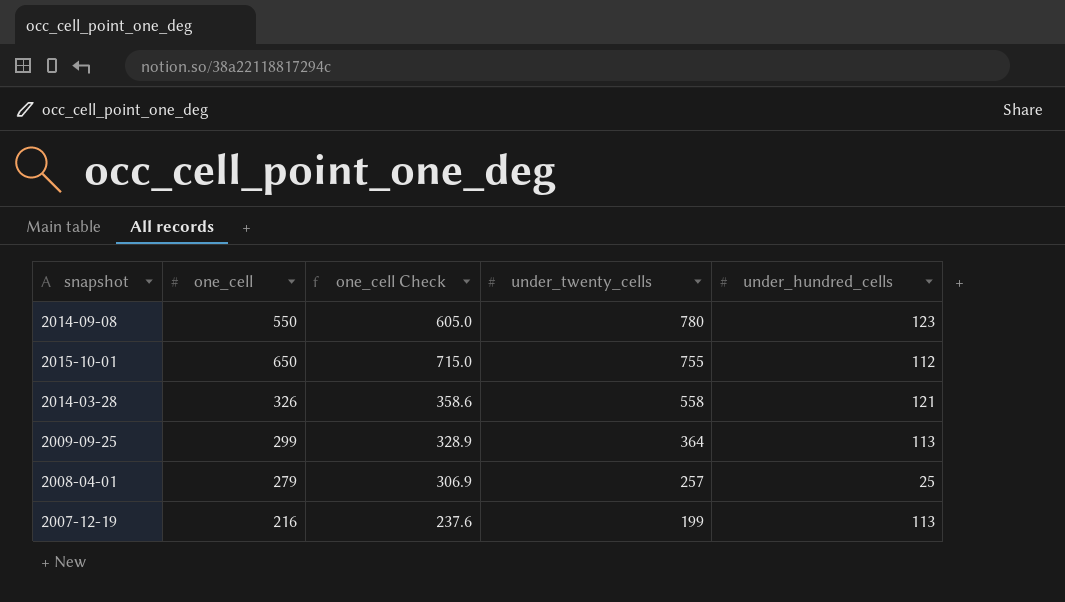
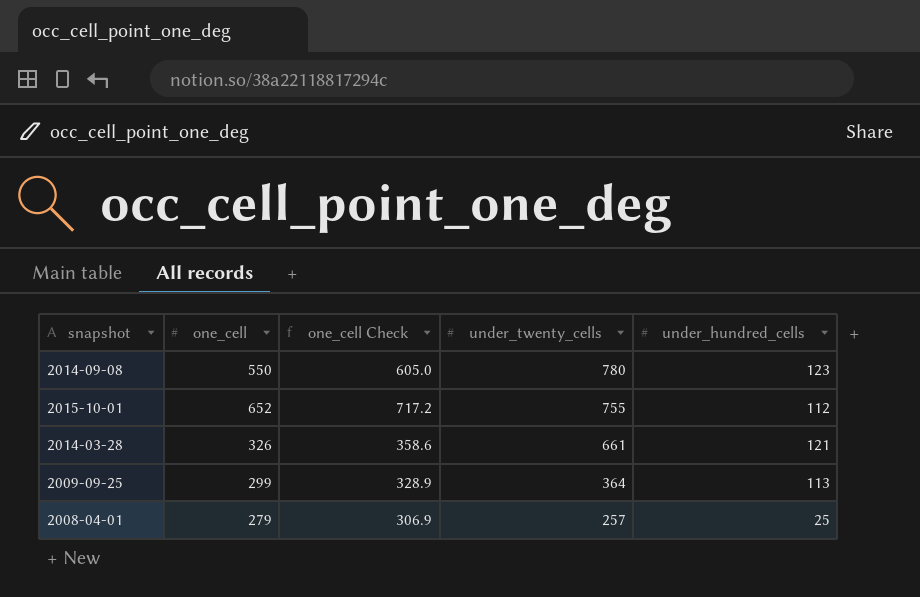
row 2007-12-19: 216 | 237.6 | 199 | 113 -> none
2015-10-01 | one_cell: 650 -> 652
2015-10-01 | one_cell Check: 715.0 -> 717.2
2014-03-28 | under_twenty_cells: 558 -> 661

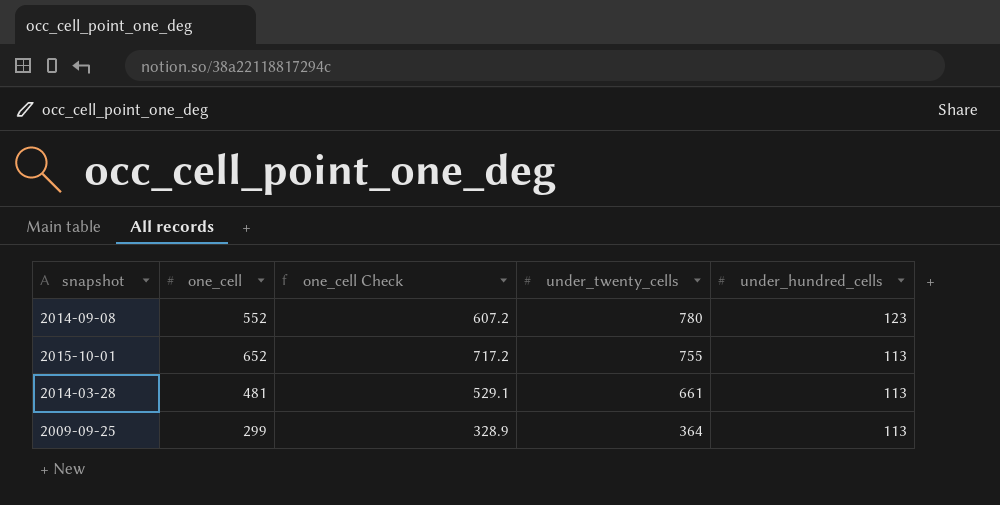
row 2008-04-01: 279 | 306.9 | 257 | 25 -> none
2014-09-08 | one_cell: 550 -> 552
2014-09-08 | one_cell Check: 605.0 -> 607.2
2015-10-01 | under_hundred_cells: 112 -> 113
2014-03-28 | one_cell: 326 -> 481
2014-03-28 | one_cell Check: 358.6 -> 529.1
2014-03-28 | under_hundred_cells: 121 -> 113

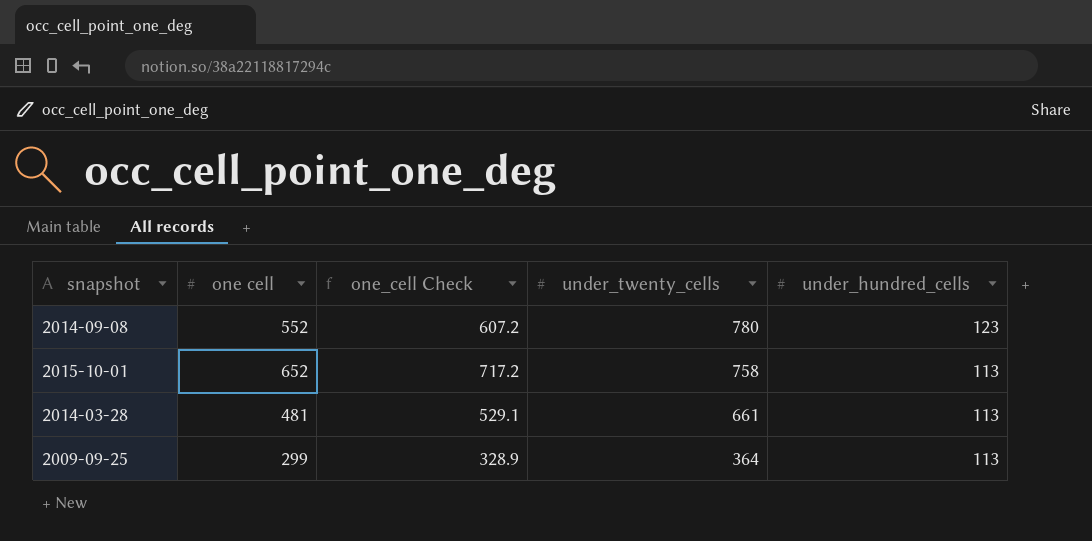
column name: one_cell -> one cell
2015-10-01 | under_twenty_cells: 755 -> 758

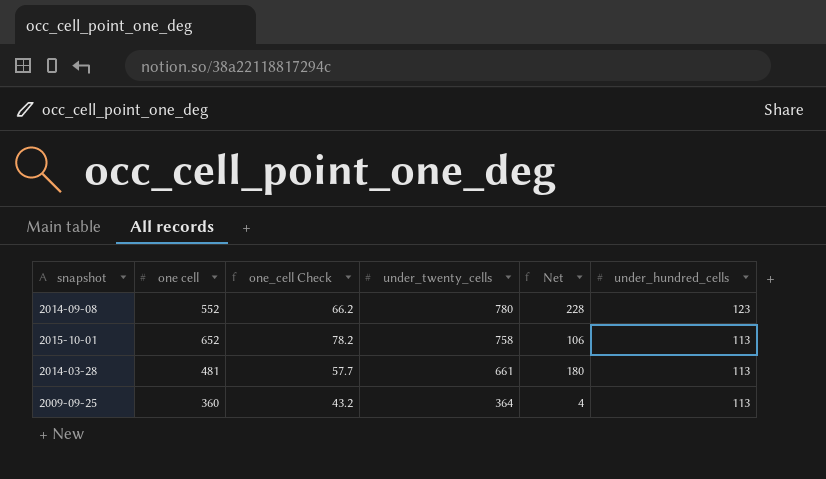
column one_cell Check | formula: [one cell] * 1.1 -> [one cell] * 0.12
column Net | formula: none -> [under_twenty_cells] - [one cell]
2009-09-25 | one cell: 299 -> 360

